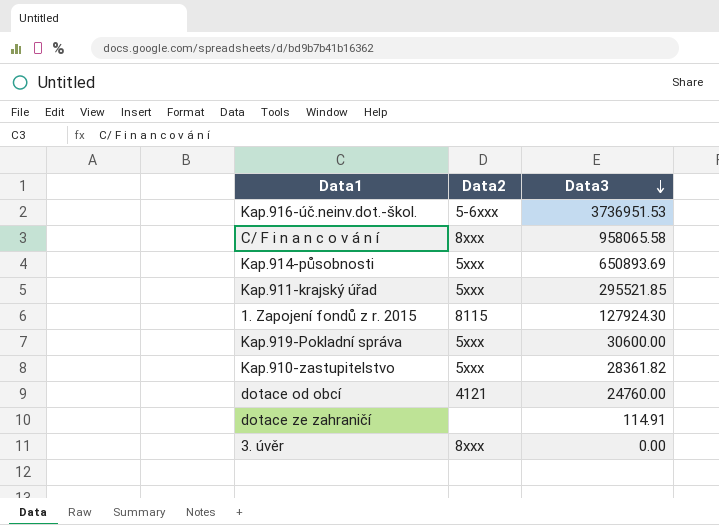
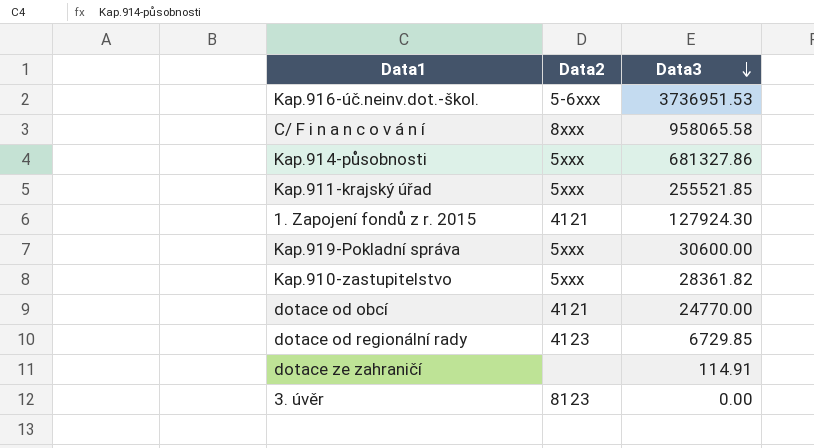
Kap.914-působnosti | Data3: 650893.69 -> 681327.86
Kap.911-krajský úřad | Data3: 295521.85 -> 255521.85
1. Zapojení fondů z r. 2015 | Data2: 8115 -> 4121
dotace od obcí | Data3: 24760.00 -> 24770.00
row dotace od regionální rady: none -> 4123 | 6729.85
3. úvěr | Data2: 8xxx -> 8123

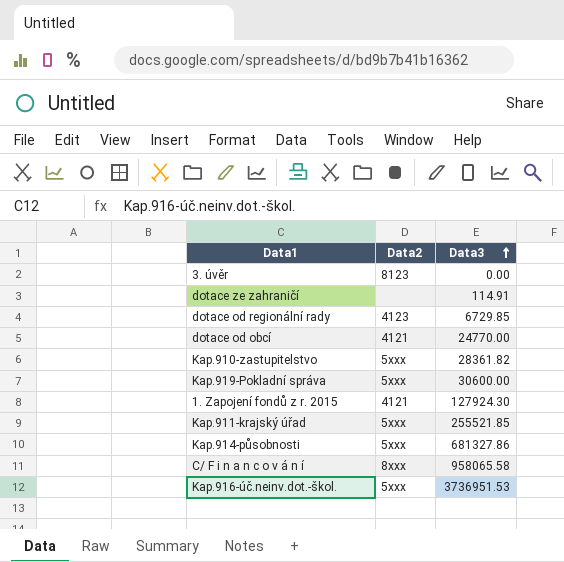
row order: Data3 descending -> Data3 ascending
Kap.916-úč.neinv.dot.-škol. | Data2: 5-6xxx -> 5xxx

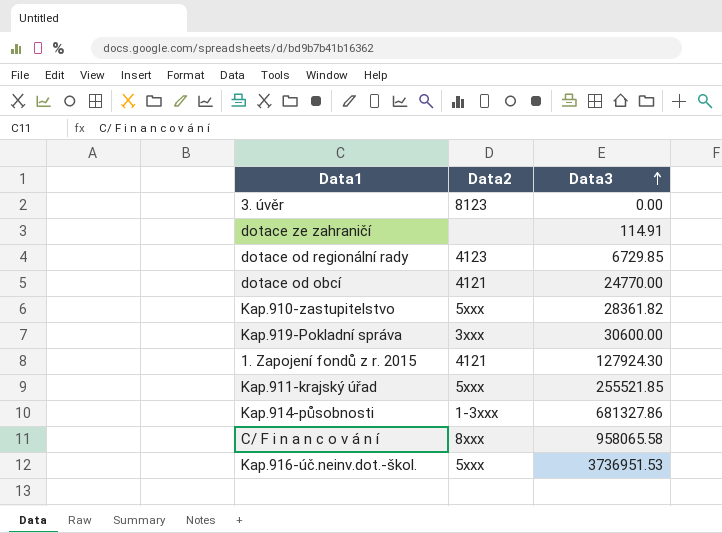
Kap.919-Pokladní správa | Data2: 5xxx -> 3xxx
Kap.914-působnosti | Data2: 5xxx -> 1-3xxx

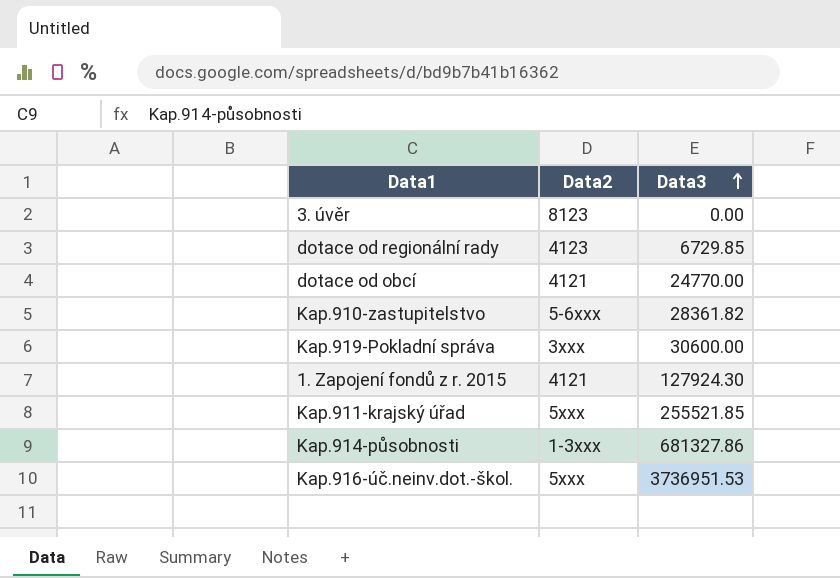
row dotace ze zahraničí: none | 114.91 -> none
row C/ F i n a n c o v á n í: 8xxx | 958065.58 -> none
Kap.910-zastupitelstvo | Data2: 5xxx -> 5-6xxx

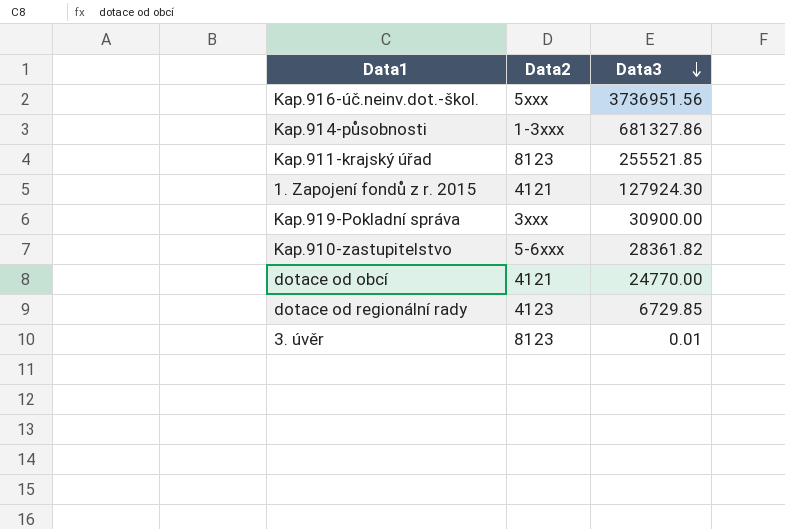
row order: Data3 ascending -> Data3 descending
Kap.916-úč.neinv.dot.-škol. | Data3: 3736951.53 -> 3736951.56
Kap.911-krajský úřad | Data2: 5xxx -> 8123
Kap.919-Pokladní správa | Data3: 30600.00 -> 30900.00
3. úvěr | Data3: 0.00 -> 0.01

